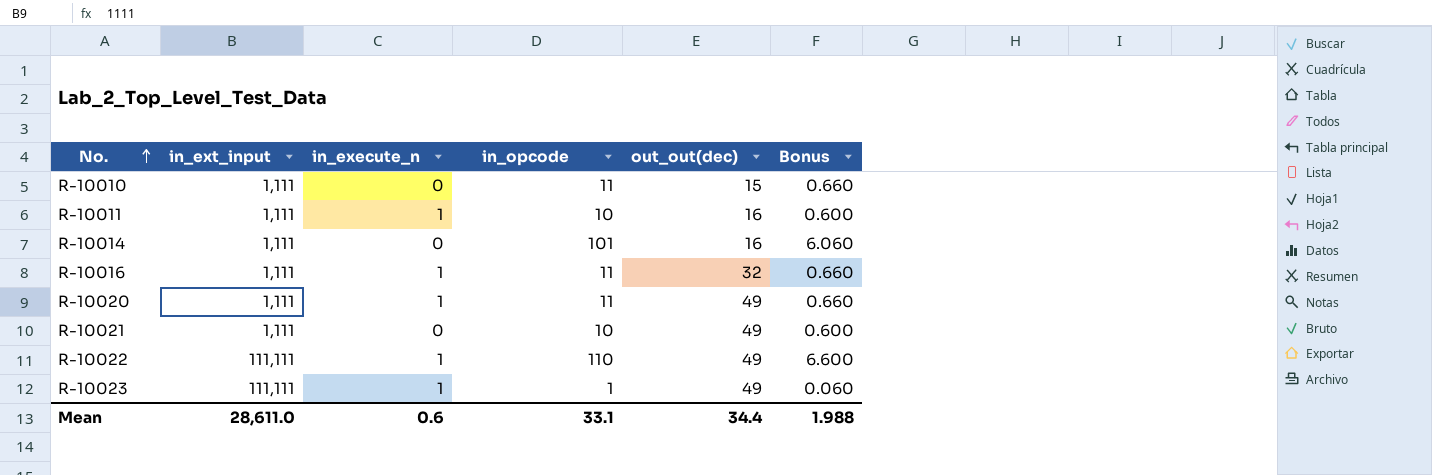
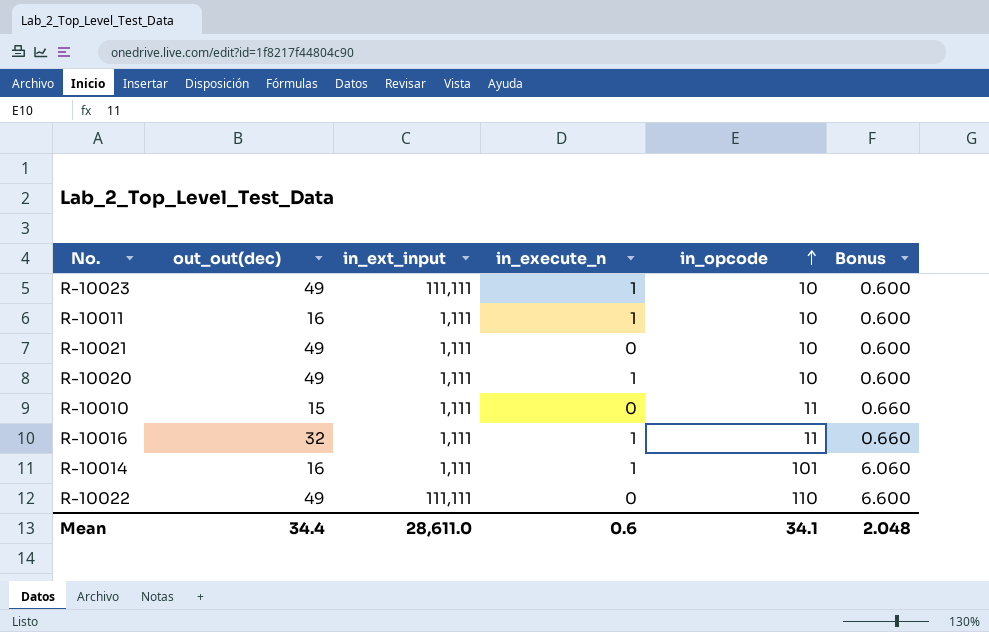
row order: No. ascending -> in_opcode ascending
column out_out(dec) | position: 5 -> 2
R-10023 | in_opcode: 1 -> 10
R-10023 | Bonus: 0.060 -> 0.600
R-10020 | in_opcode: 11 -> 10
R-10020 | Bonus: 0.660 -> 0.600
R-10014 | in_execute_n: 0 -> 1
R-10022 | in_execute_n: 1 -> 0
Mean | in_opcode: 33.1 -> 34.1
Mean | Bonus: 1.988 -> 2.048

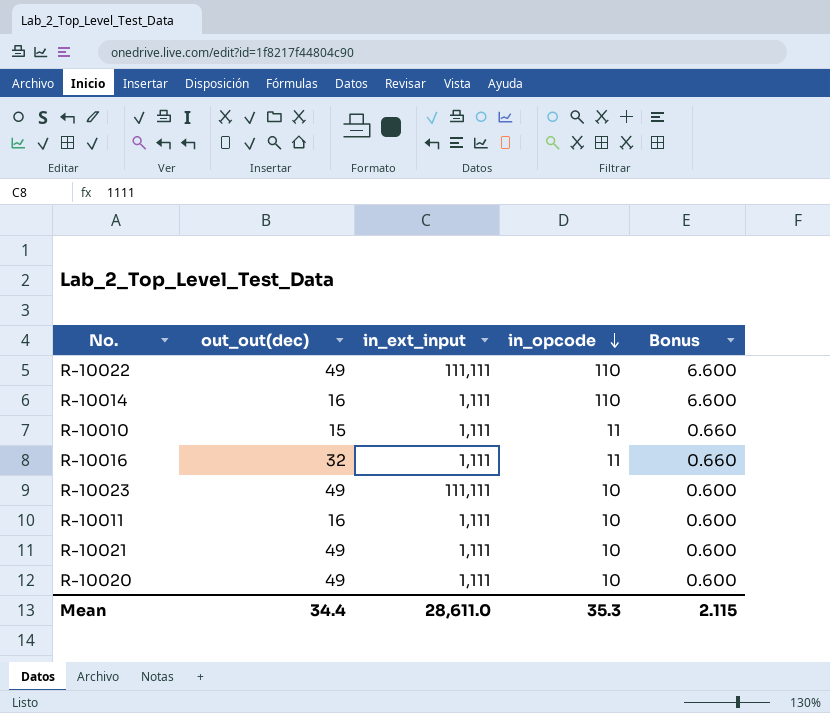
row order: in_opcode ascending -> in_opcode descending
column in_execute_n | position: 4 -> none
R-10014 | in_opcode: 101 -> 110
R-10014 | Bonus: 6.060 -> 6.600
Mean | in_opcode: 34.1 -> 35.3
Mean | Bonus: 2.048 -> 2.115

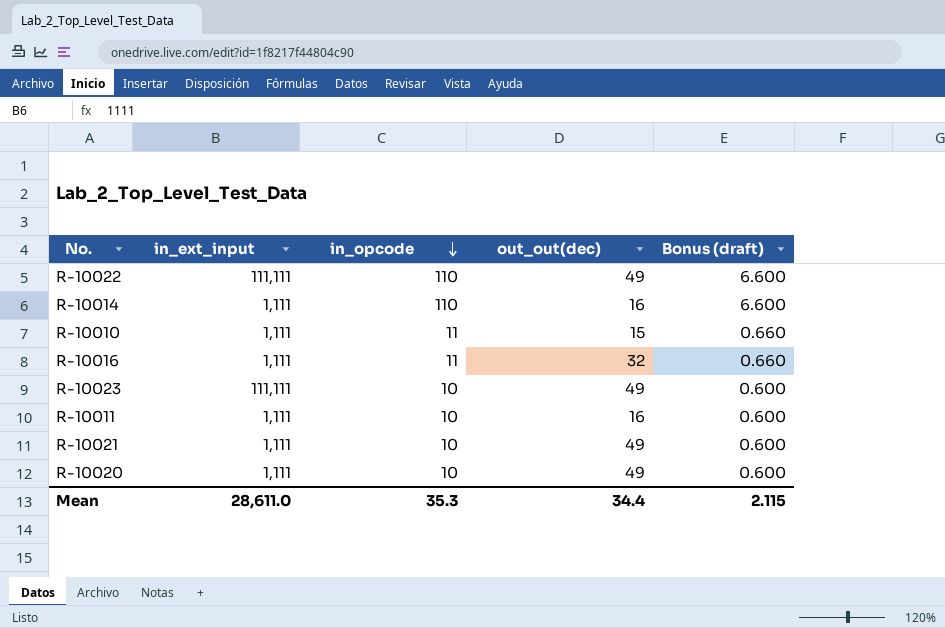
column out_out(dec) | position: 2 -> 4
column name: Bonus -> Bonus (draft)

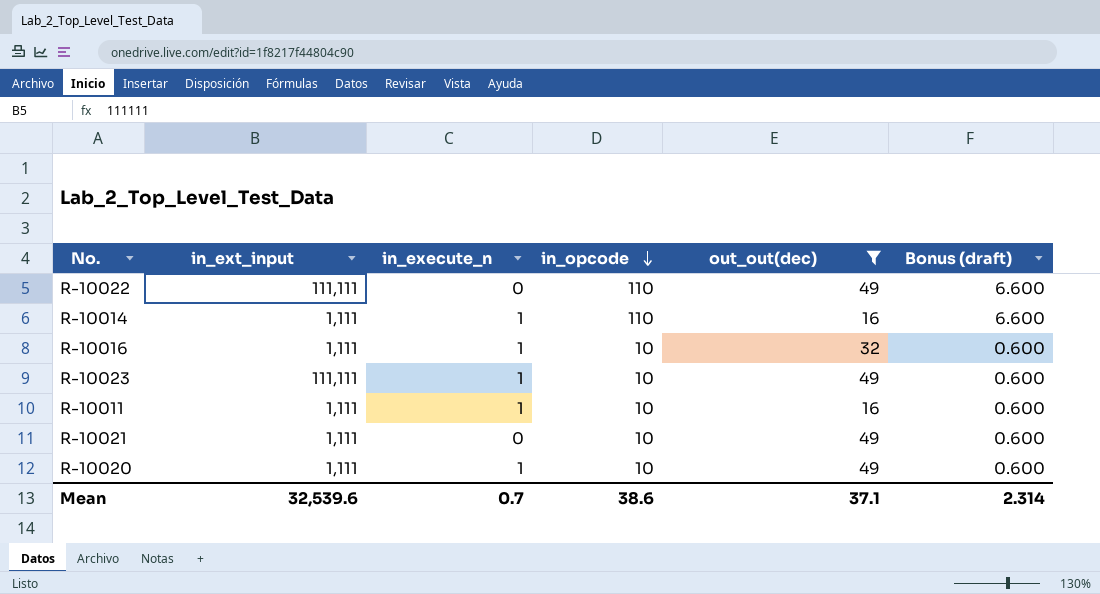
filter: none -> out_out(dec) != 15
column in_execute_n | position: none -> 3
R-10016 | in_opcode: 11 -> 10
R-10016 | Bonus (draft): 0.660 -> 0.600
Mean | in_ext_input: 28,611.0 -> 32,539.6
Mean | in_opcode: 35.3 -> 38.6
Mean | out_out(dec): 34.4 -> 37.1
Mean | Bonus (draft): 2.115 -> 2.314

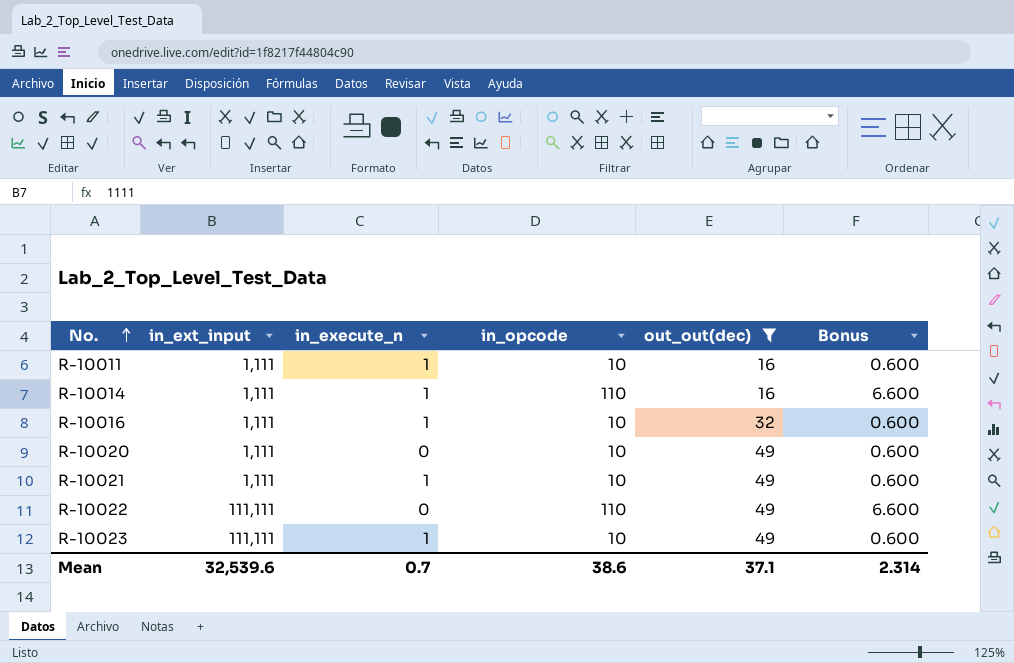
row order: in_opcode descending -> No. ascending
column name: Bonus (draft) -> Bonus
R-10020 | in_execute_n: 1 -> 0
R-10021 | in_execute_n: 0 -> 1

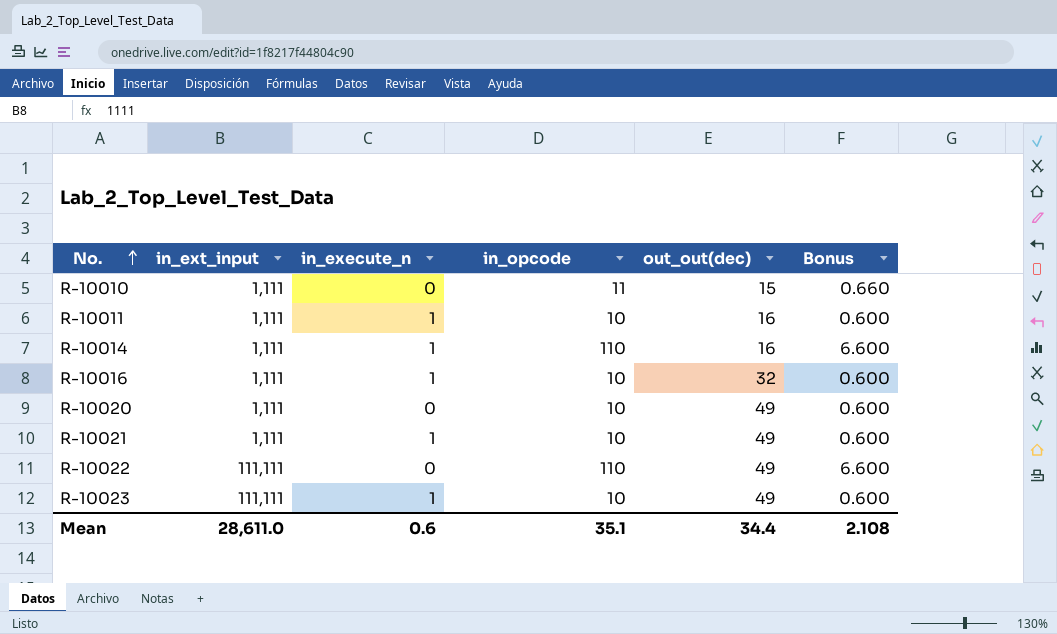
filter: out_out(dec) != 15 -> none
Mean | in_ext_input: 32,539.6 -> 28,611.0
Mean | in_execute_n: 0.7 -> 0.6
Mean | in_opcode: 38.6 -> 35.1
Mean | out_out(dec): 37.1 -> 34.4
Mean | Bonus: 2.314 -> 2.108

